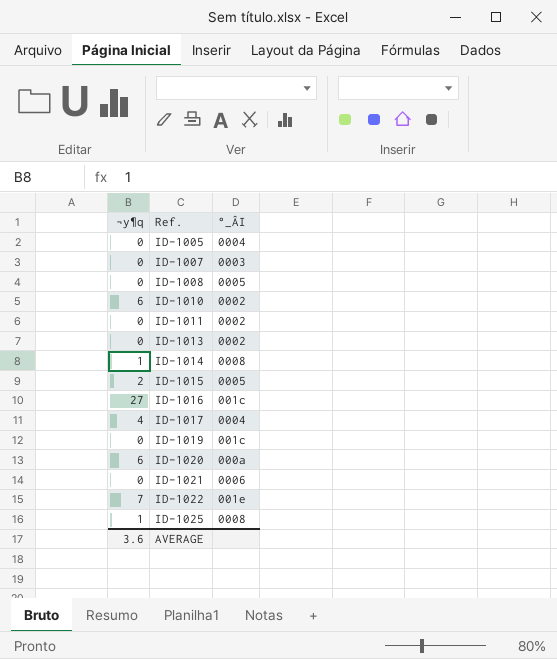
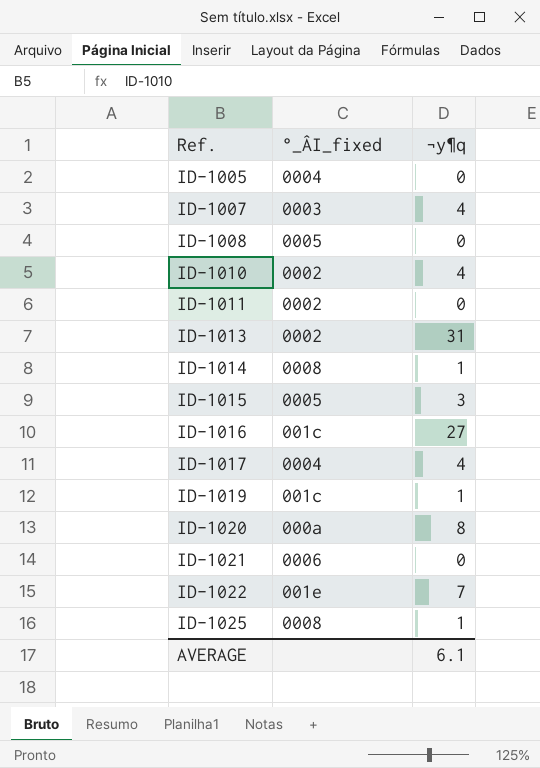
column name: °_ÂI -> °_ÂI_fixed
column ¬y¶q | position: 1 -> 3
ID-1007 | ¬y¶q: 0 -> 4
ID-1010 | ¬y¶q: 6 -> 4
ID-1013 | ¬y¶q: 0 -> 31
ID-1015 | ¬y¶q: 2 -> 3
ID-1019 | ¬y¶q: 0 -> 1
ID-1020 | ¬y¶q: 6 -> 8
AVERAGE | ¬y¶q: 3.6 -> 6.1

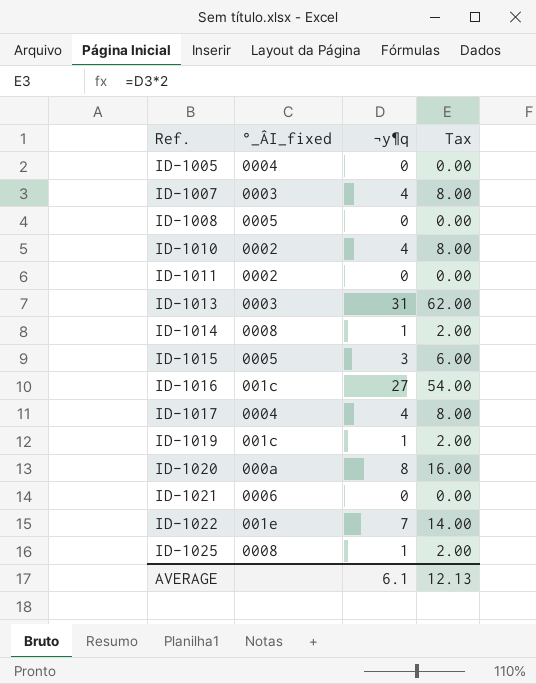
column Tax | formula: none -> [¬y¶q] * 2
ID-1013 | °_ÂI_fixed: 0002 -> 0003

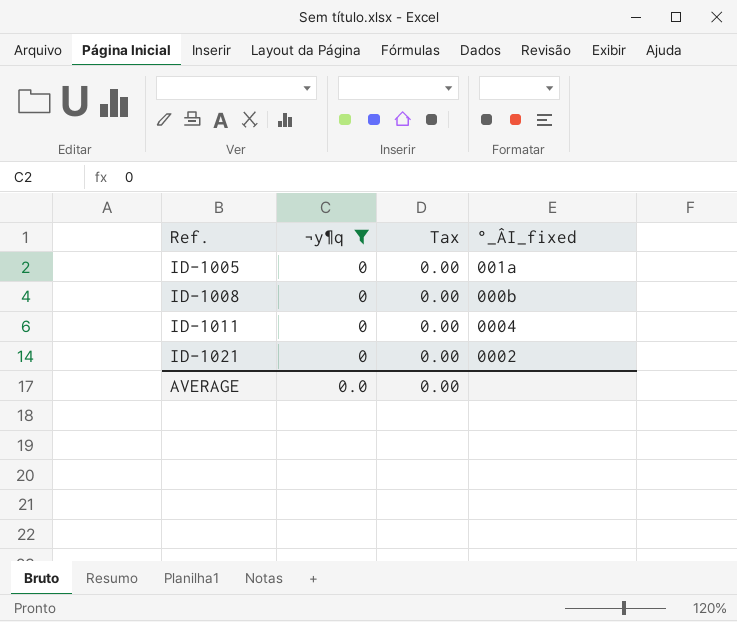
filter: none -> ¬y¶q = 0
column °_ÂI_fixed | position: 2 -> 4
ID-1005 | °_ÂI_fixed: 0004 -> 001a
ID-1008 | °_ÂI_fixed: 0005 -> 000b
ID-1011 | °_ÂI_fixed: 0002 -> 0004
ID-1021 | °_ÂI_fixed: 0006 -> 0002
AVERAGE | ¬y¶q: 6.1 -> 0.0
AVERAGE | Tax: 12.13 -> 0.00

